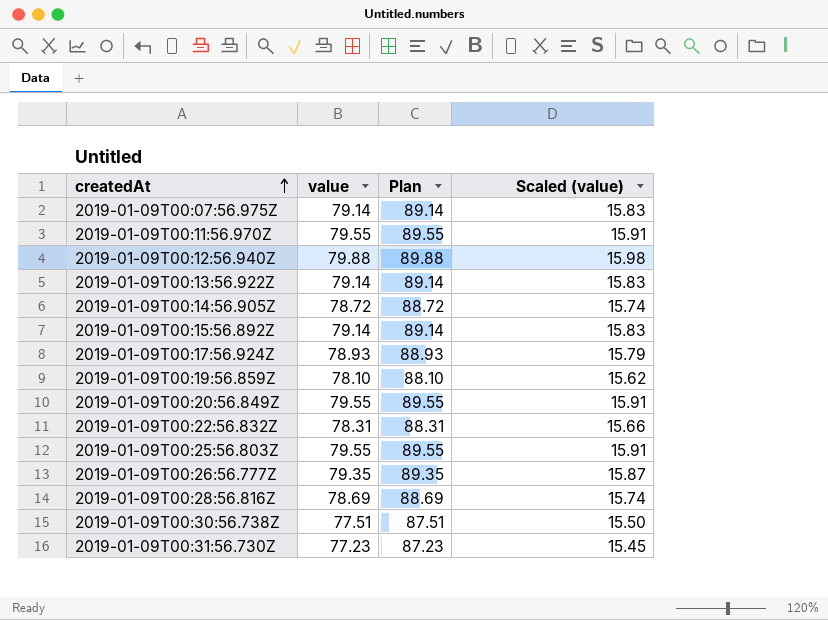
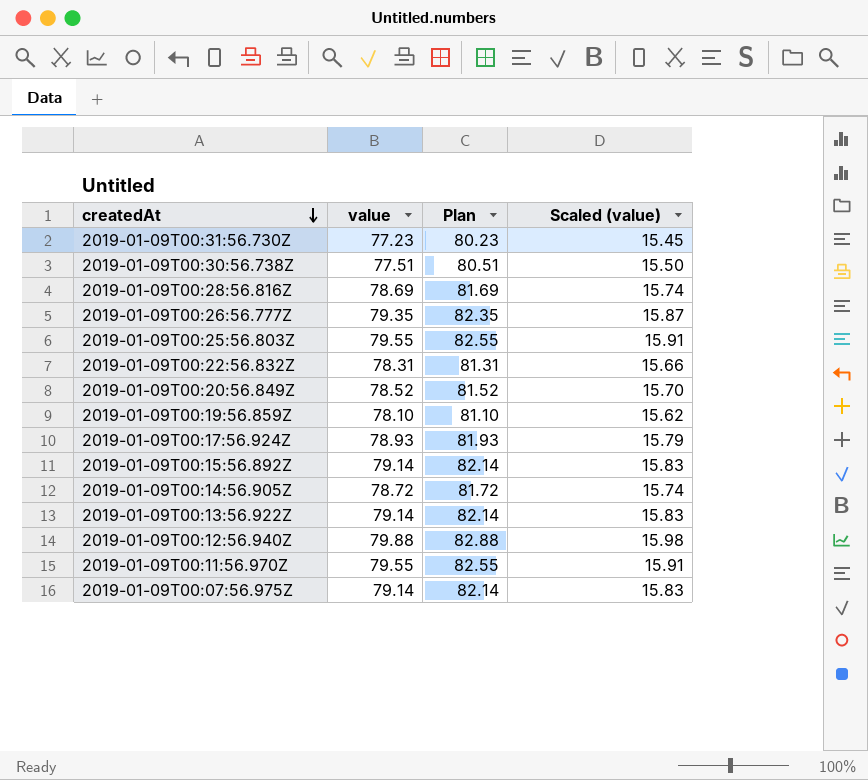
row order: createdAt ascending -> createdAt descending
column Plan | formula: [value] + 10 -> [value] + 3
2019-01-09T00:20:56.849Z | value: 79.55 -> 78.52
2019-01-09T00:20:56.849Z | Scaled (value): 15.91 -> 15.70

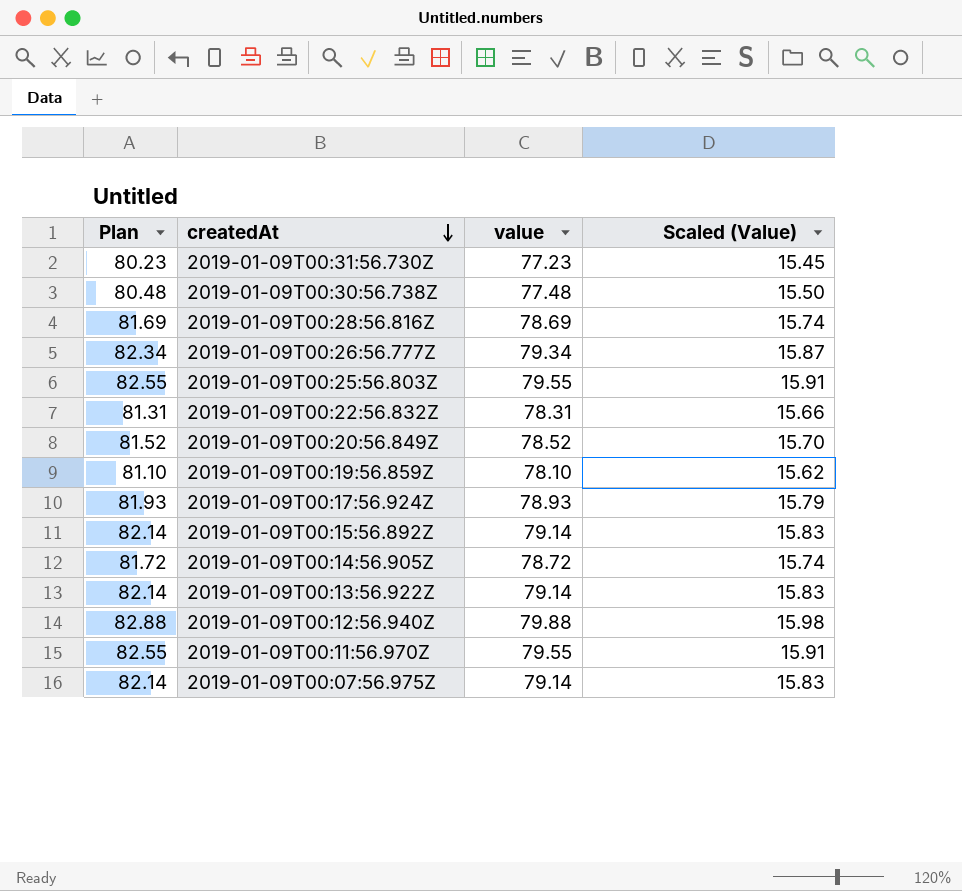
column Plan | position: 3 -> 1
column name: Scaled (value) -> Scaled (Value)
2019-01-09T00:30:56.738Z | Plan: 80.51 -> 80.48
2019-01-09T00:30:56.738Z | value: 77.51 -> 77.48
2019-01-09T00:26:56.777Z | Plan: 82.35 -> 82.34
2019-01-09T00:26:56.777Z | value: 79.35 -> 79.34

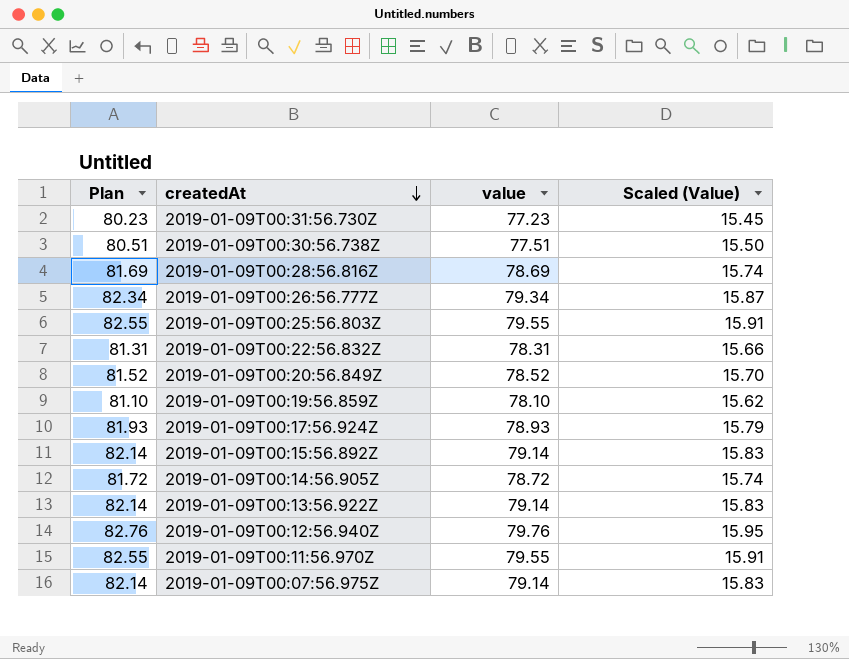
2019-01-09T00:30:56.738Z | Plan: 80.48 -> 80.51
2019-01-09T00:30:56.738Z | value: 77.48 -> 77.51
2019-01-09T00:12:56.940Z | Plan: 82.88 -> 82.76
2019-01-09T00:12:56.940Z | value: 79.88 -> 79.76
2019-01-09T00:12:56.940Z | Scaled (Value): 15.98 -> 15.95

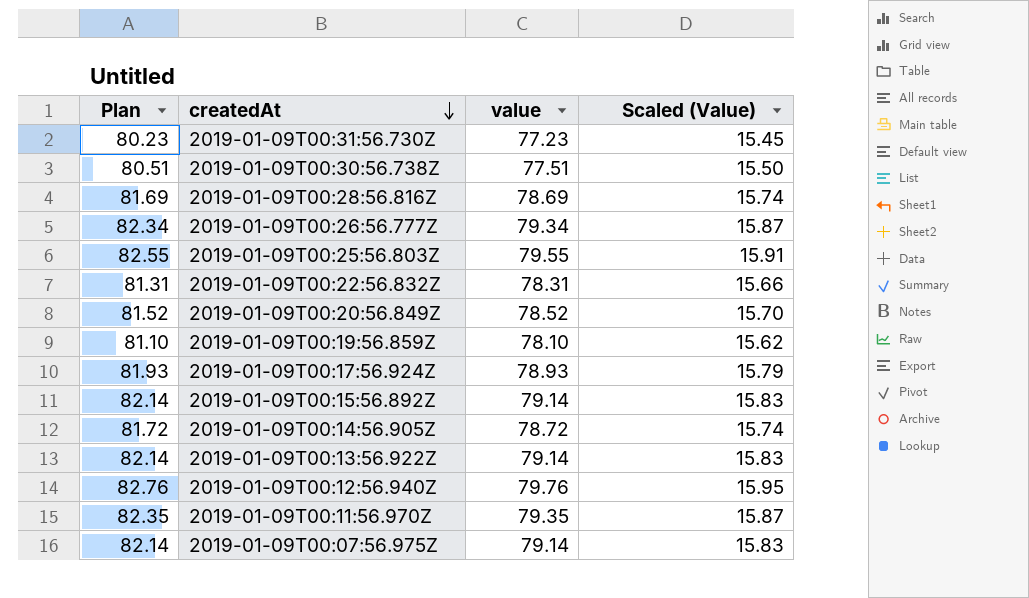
2019-01-09T00:11:56.970Z | Plan: 82.55 -> 82.35
2019-01-09T00:11:56.970Z | value: 79.55 -> 79.35
2019-01-09T00:11:56.970Z | Scaled (Value): 15.91 -> 15.87

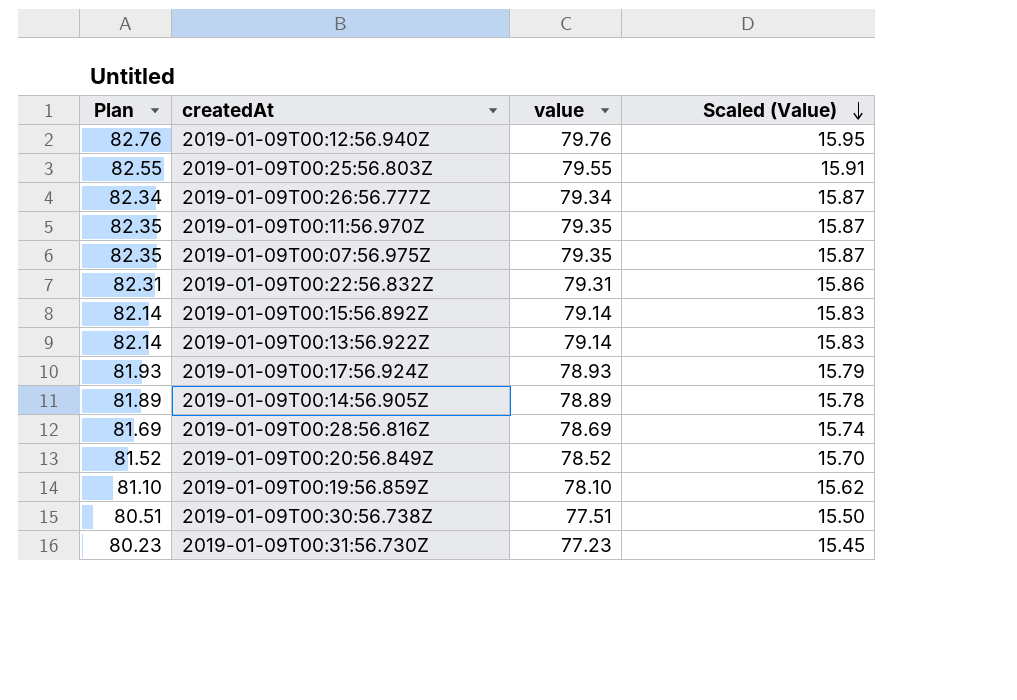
row order: createdAt descending -> Scaled (Value) descending
2019-01-09T00:07:56.975Z | Plan: 82.14 -> 82.35
2019-01-09T00:07:56.975Z | value: 79.14 -> 79.35
2019-01-09T00:07:56.975Z | Scaled (Value): 15.83 -> 15.87
2019-01-09T00:22:56.832Z | Plan: 81.31 -> 82.31
2019-01-09T00:22:56.832Z | value: 78.31 -> 79.31
2019-01-09T00:22:56.832Z | Scaled (Value): 15.66 -> 15.86
2019-01-09T00:14:56.905Z | Plan: 81.72 -> 81.89
2019-01-09T00:14:56.905Z | value: 78.72 -> 78.89
2019-01-09T00:14:56.905Z | Scaled (Value): 15.74 -> 15.78

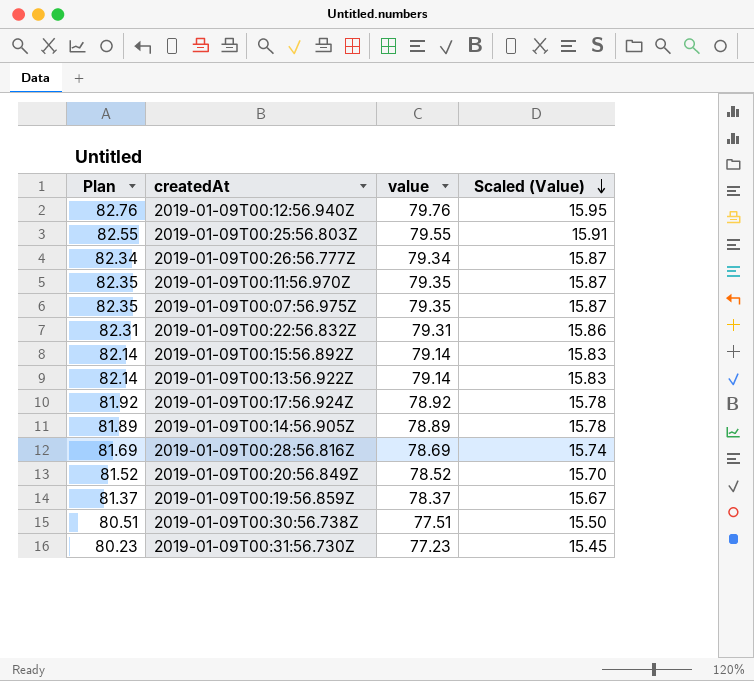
2019-01-09T00:17:56.924Z | Plan: 81.93 -> 81.92
2019-01-09T00:17:56.924Z | value: 78.93 -> 78.92
2019-01-09T00:17:56.924Z | Scaled (Value): 15.79 -> 15.78
2019-01-09T00:19:56.859Z | Plan: 81.10 -> 81.37
2019-01-09T00:19:56.859Z | value: 78.10 -> 78.37
2019-01-09T00:19:56.859Z | Scaled (Value): 15.62 -> 15.67

